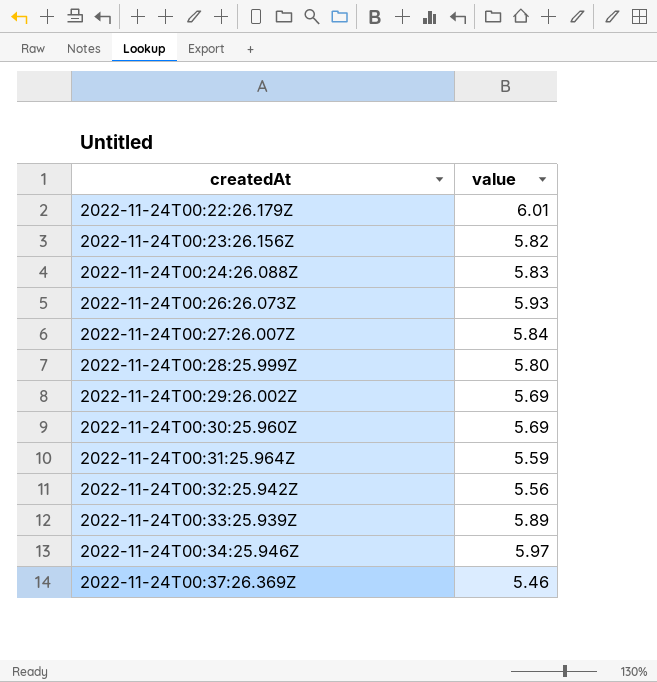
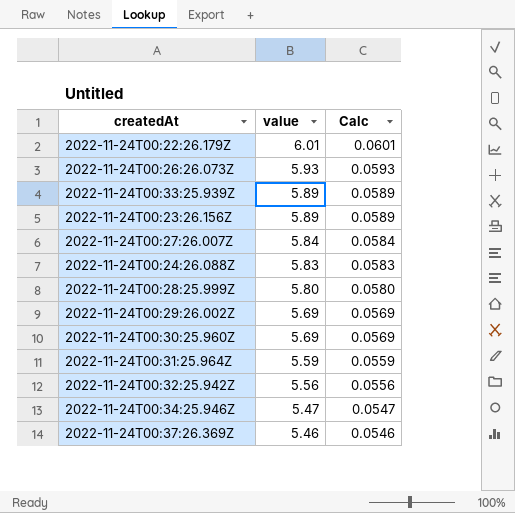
row order: createdAt ascending -> value descending
column Calc | formula: none -> [value] * 0.01
2022-11-24T00:23:26.156Z | value: 5.82 -> 5.89
2022-11-24T00:34:25.946Z | value: 5.97 -> 5.47

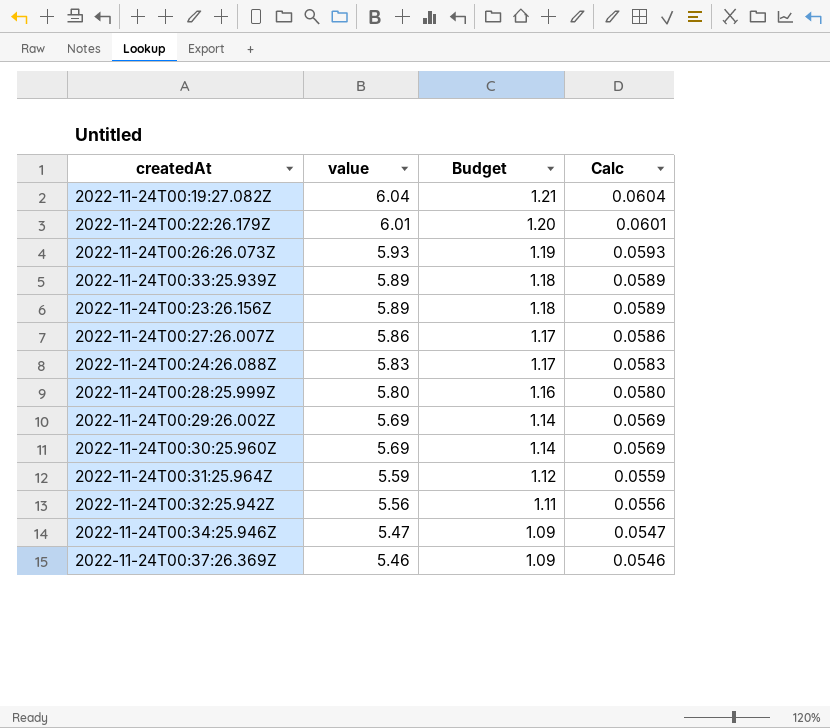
column Budget | formula: none -> [value] * 0.2
row 2022-11-24T00:19:27.082Z: none -> 6.04 | 1.21 | 0.0604
2022-11-24T00:27:26.007Z | value: 5.84 -> 5.86
2022-11-24T00:27:26.007Z | Calc: 0.0584 -> 0.0586

